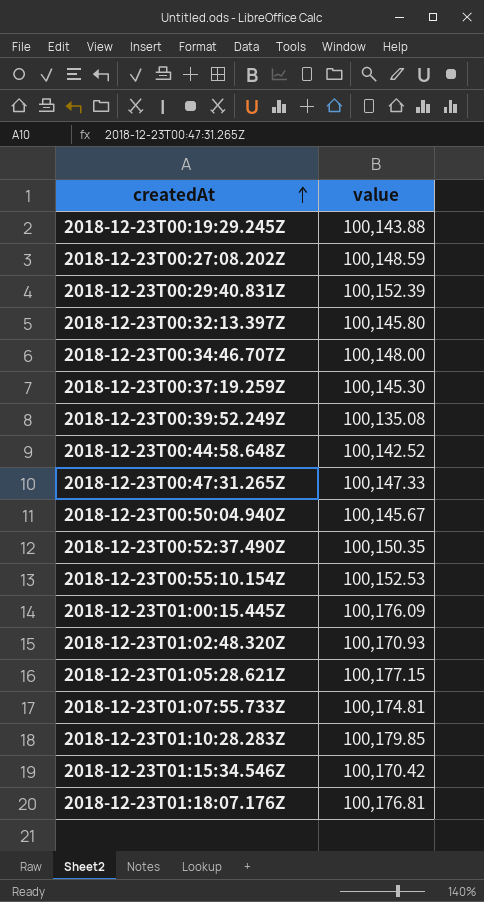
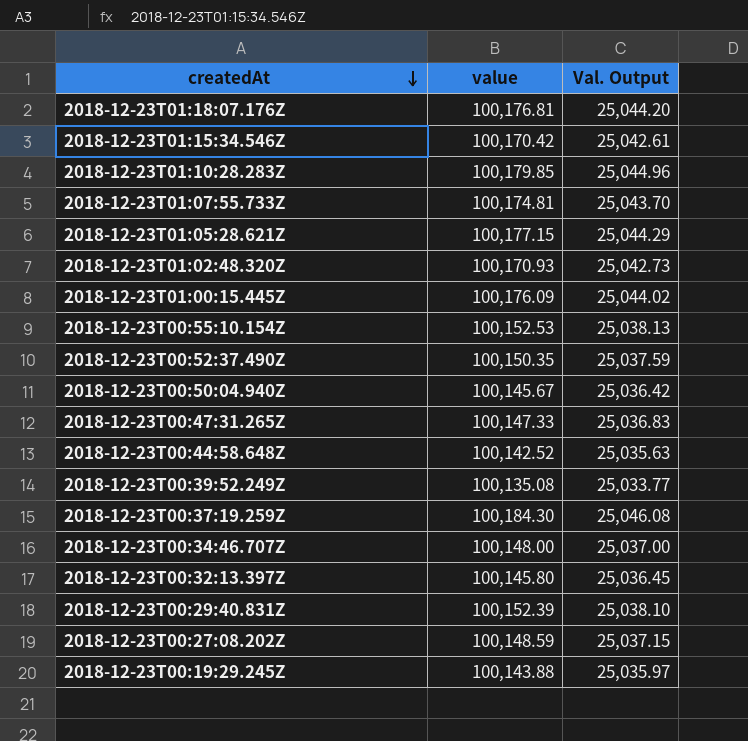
row order: createdAt ascending -> createdAt descending
column Val. Output | formula: none -> [value] * 0.25
2018-12-23T00:37:19.259Z | value: 100,145.30 -> 100,184.30

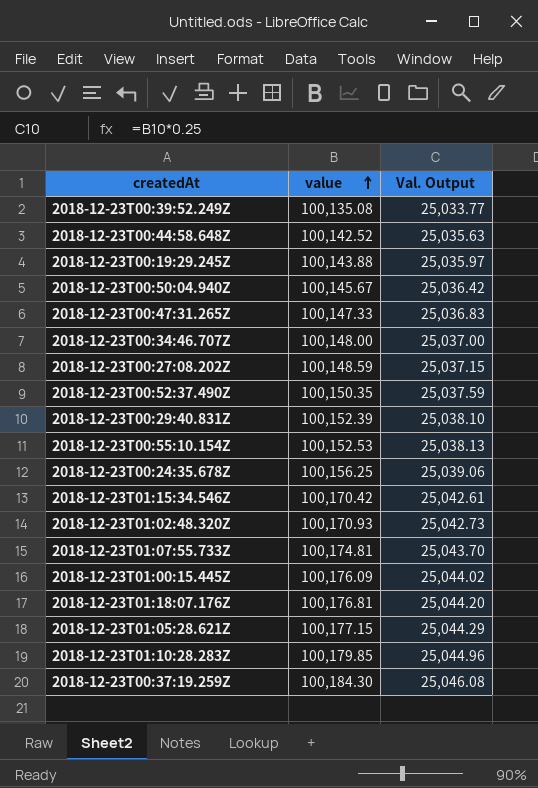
row order: createdAt descending -> value ascending
row 2018-12-23T00:32:13.397Z: 100,145.80 | 25,036.45 -> none
row 2018-12-23T00:24:35.678Z: none -> 100,156.25 | 25,039.06

